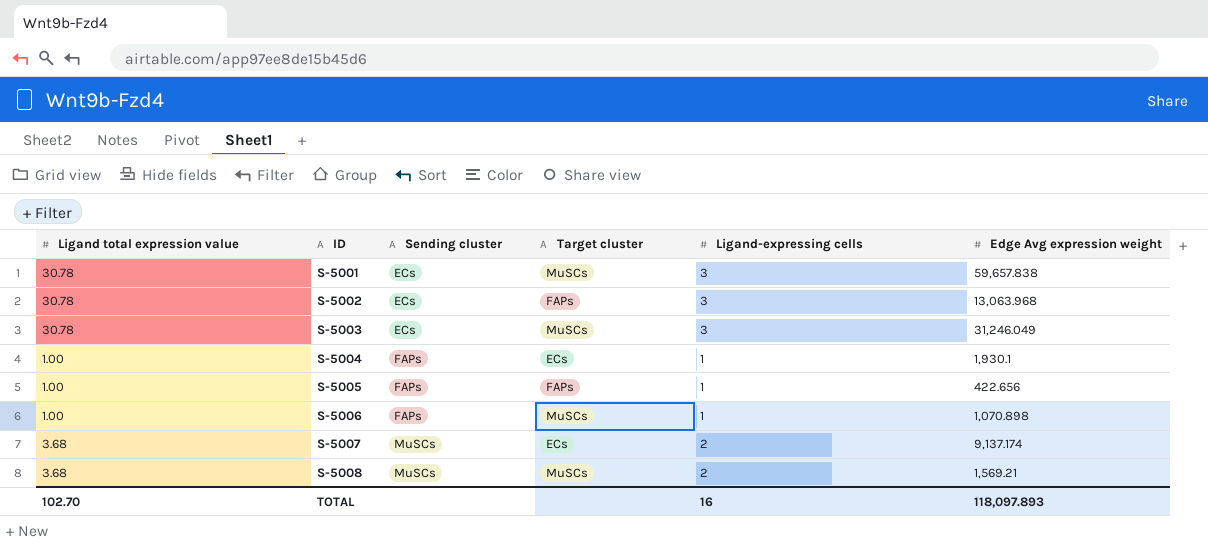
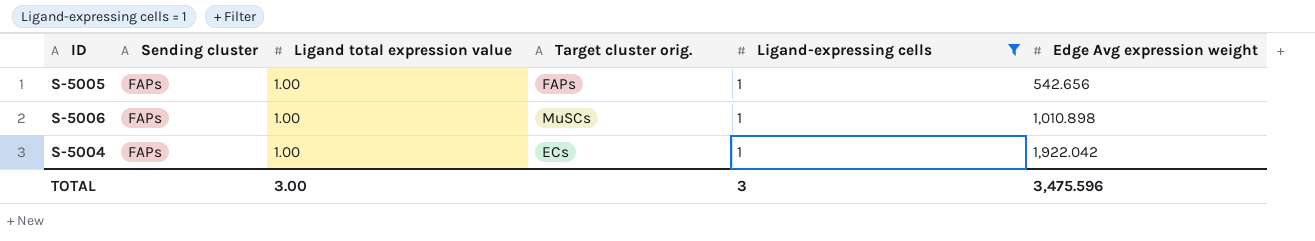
filter: none -> Ligand-expressing cells = 1
row order: ID ascending -> Edge Avg expression weight ascending
column Ligand total expression value | position: 1 -> 3
column name: Target cluster -> Target cluster orig.
S-5005 | Edge Avg expression weight: 422.656 -> 542.656
S-5006 | Edge Avg expression weight: 1,070.898 -> 1,010.898
S-5004 | Edge Avg expression weight: 1,930.1 -> 1,922.042
TOTAL | Ligand total expression value: 102.70 -> 3.00
TOTAL | Ligand-expressing cells: 16 -> 3
TOTAL | Edge Avg expression weight: 118,097.893 -> 3,475.596

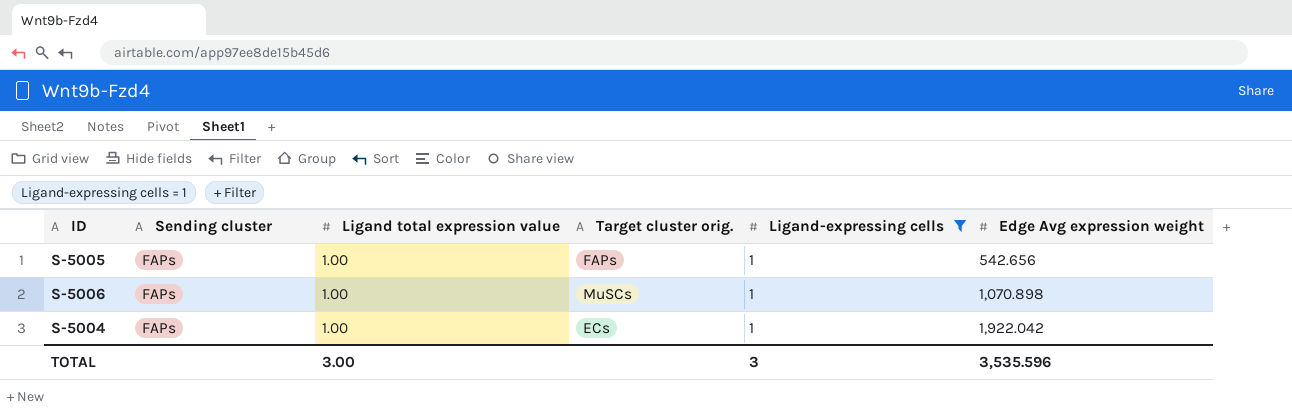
S-5006 | Edge Avg expression weight: 1,010.898 -> 1,070.898
TOTAL | Edge Avg expression weight: 3,475.596 -> 3,535.596

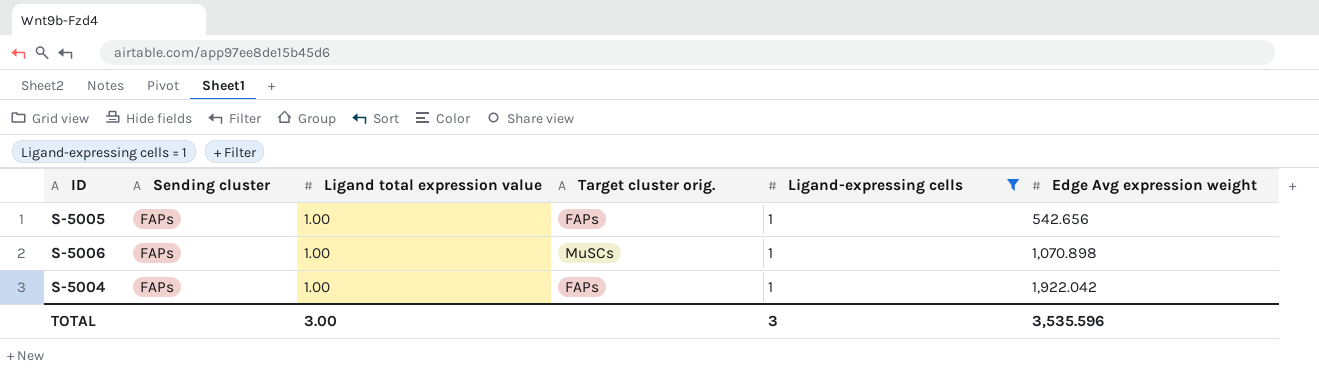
S-5004 | Target cluster orig.: ECs -> FAPs

